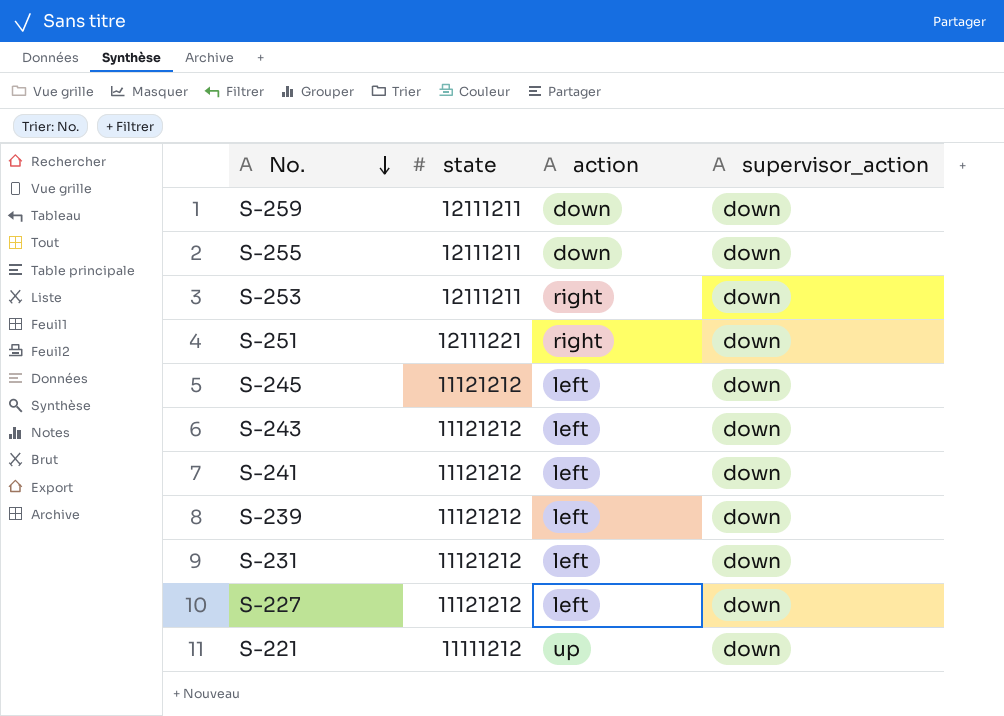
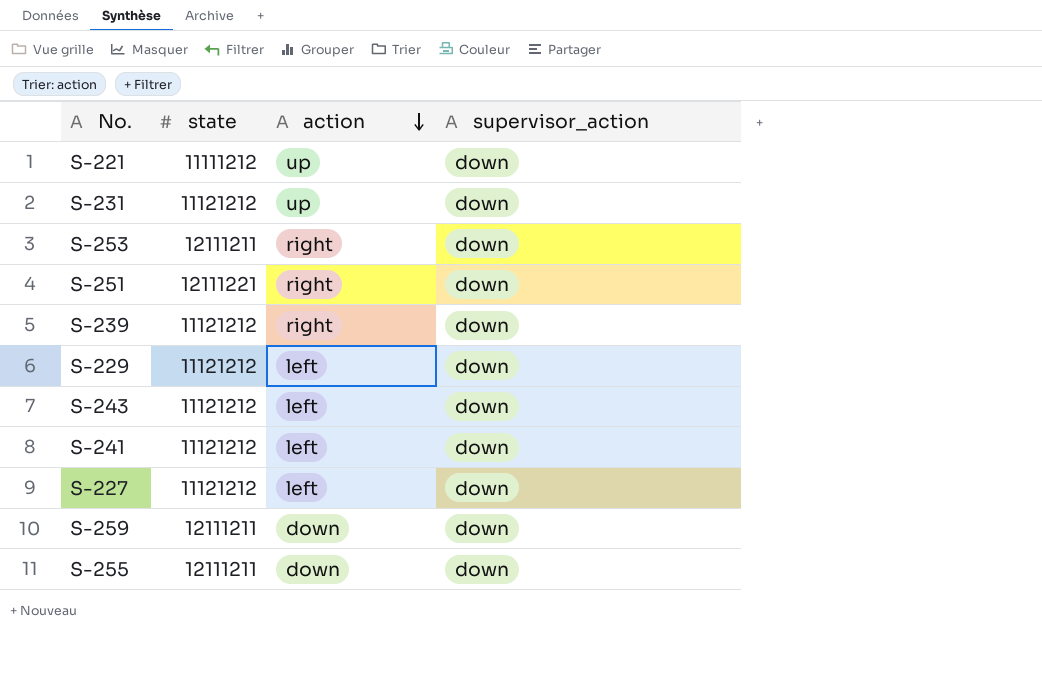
row order: No. descending -> action descending
row S-245: 11121212 | left | down -> none
S-231 | action: left -> up
S-239 | action: left -> right
row S-229: none -> 11121212 | left | down

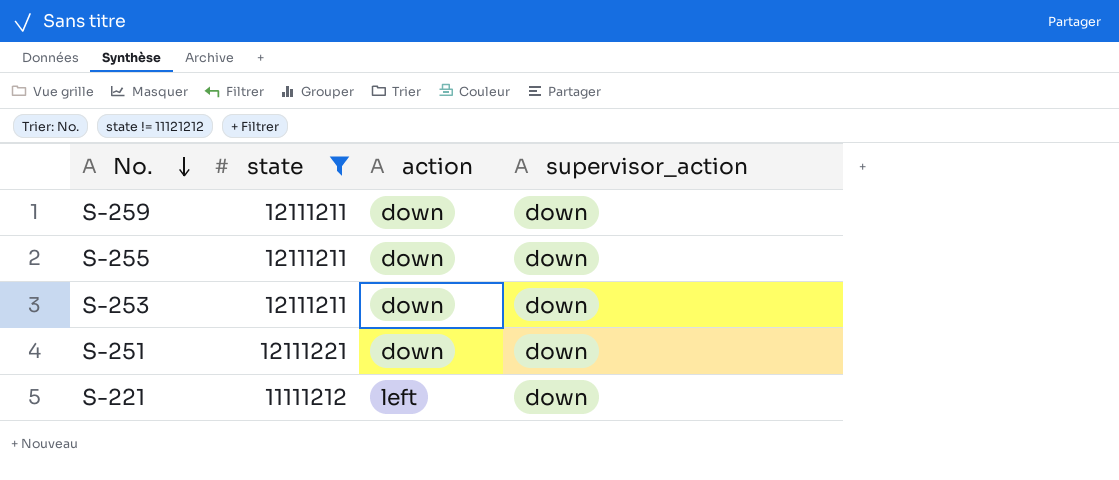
filter: none -> state != 11121212
row order: action descending -> No. descending
S-253 | action: right -> down
S-251 | action: right -> down
S-221 | action: up -> left

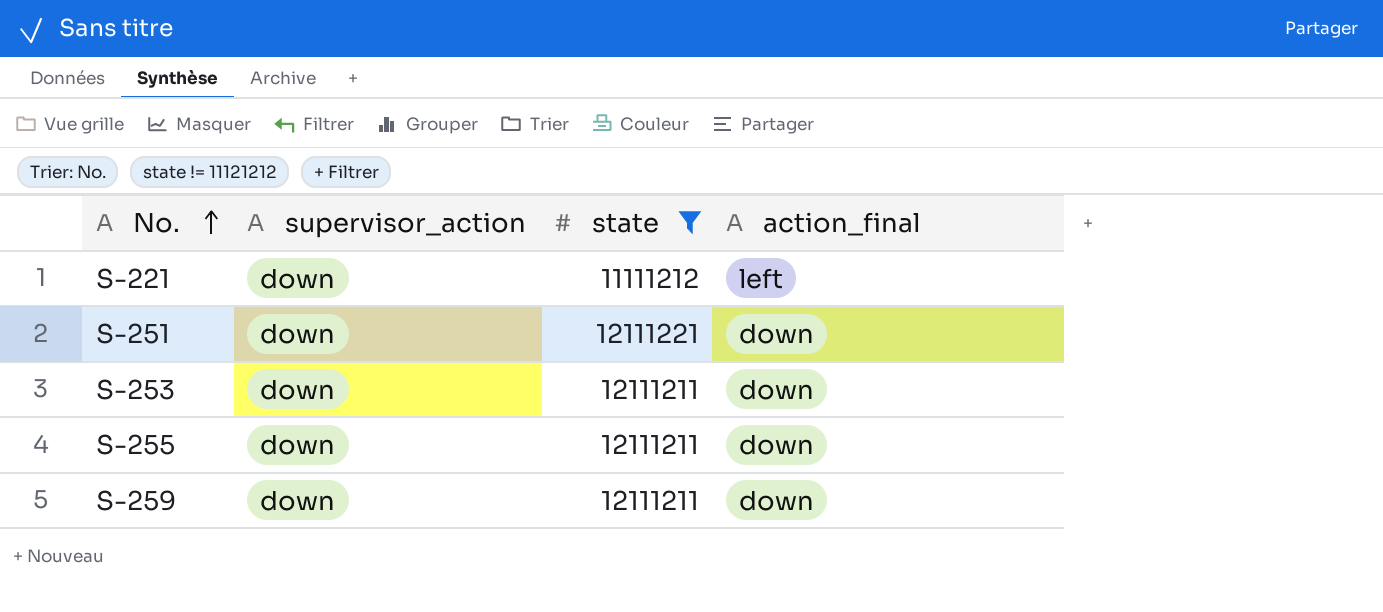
row order: No. descending -> No. ascending
column supervisor_action | position: 4 -> 2
column name: action -> action_final

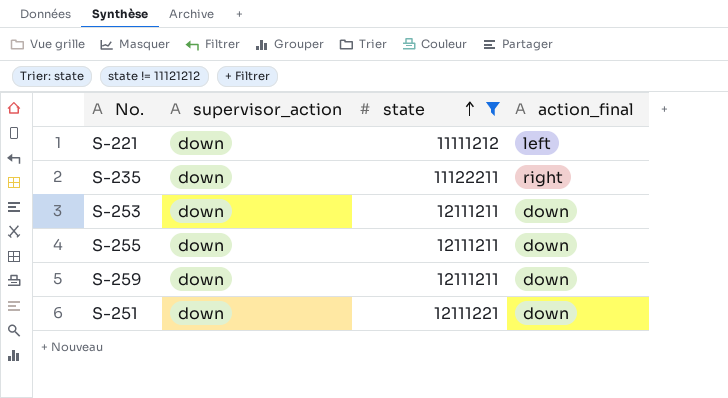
row order: No. ascending -> state ascending
row S-235: none -> down | 11122211 | right

